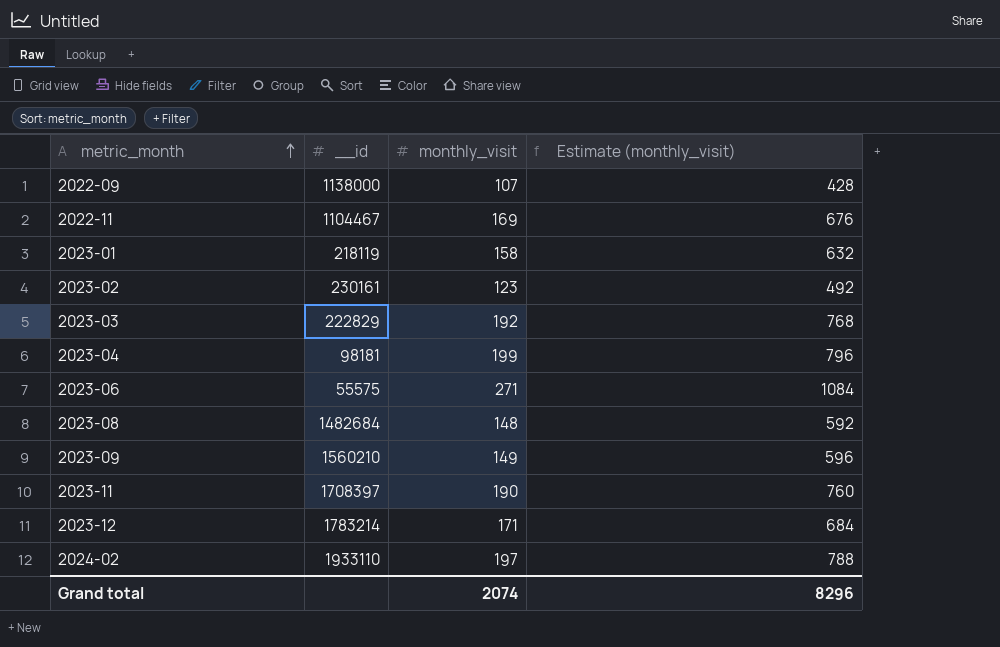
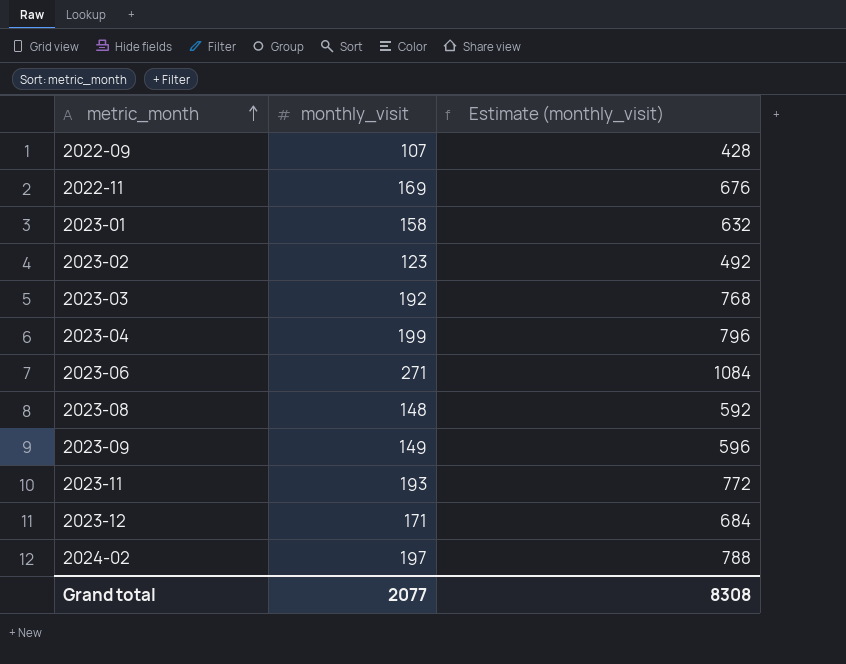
column __id | position: 2 -> none
2023-11 | monthly_visit: 190 -> 193
2023-11 | Estimate (monthly_visit): 760 -> 772
Grand total | monthly_visit: 2074 -> 2077
Grand total | Estimate (monthly_visit): 8296 -> 8308

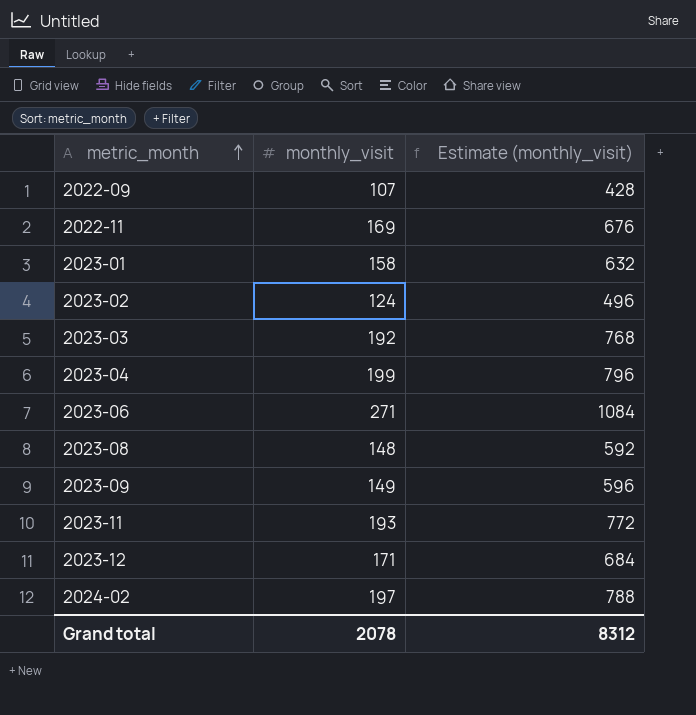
2023-02 | monthly_visit: 123 -> 124
2023-02 | Estimate (monthly_visit): 492 -> 496
Grand total | monthly_visit: 2077 -> 2078
Grand total | Estimate (monthly_visit): 8308 -> 8312

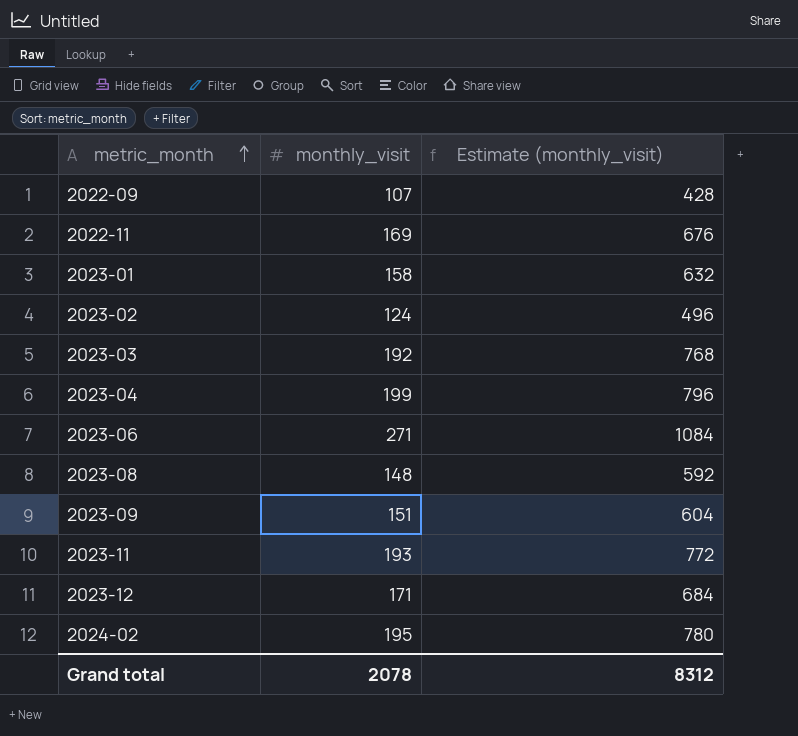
2023-09 | monthly_visit: 149 -> 151
2023-09 | Estimate (monthly_visit): 596 -> 604
2024-02 | monthly_visit: 197 -> 195
2024-02 | Estimate (monthly_visit): 788 -> 780

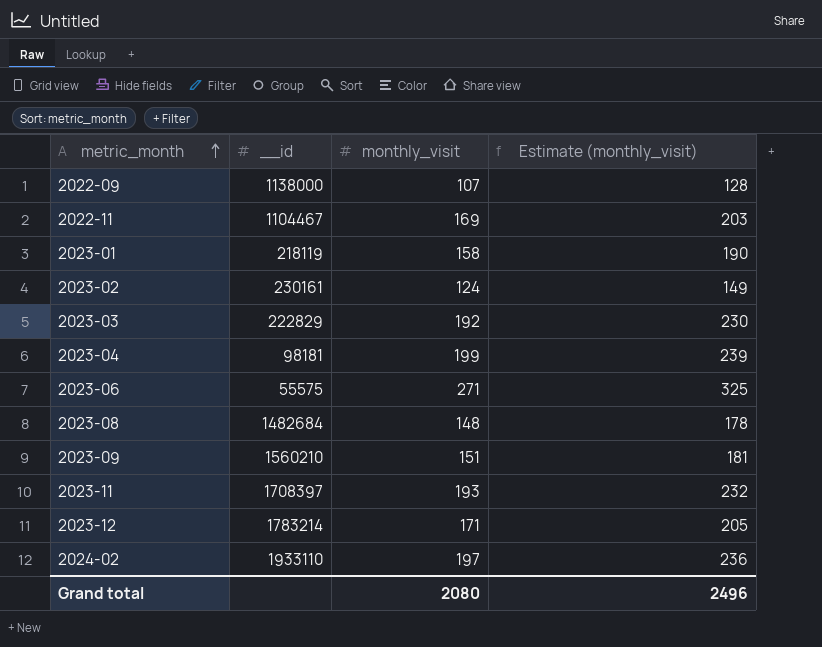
column __id | position: none -> 2
column Estimate (monthly_visit) | formula: [monthly_visit] * 4 -> [monthly_visit] * 1.2
2024-02 | monthly_visit: 195 -> 197
Grand total | monthly_visit: 2078 -> 2080
Grand total | Estimate (monthly_visit): 8312 -> 2496

